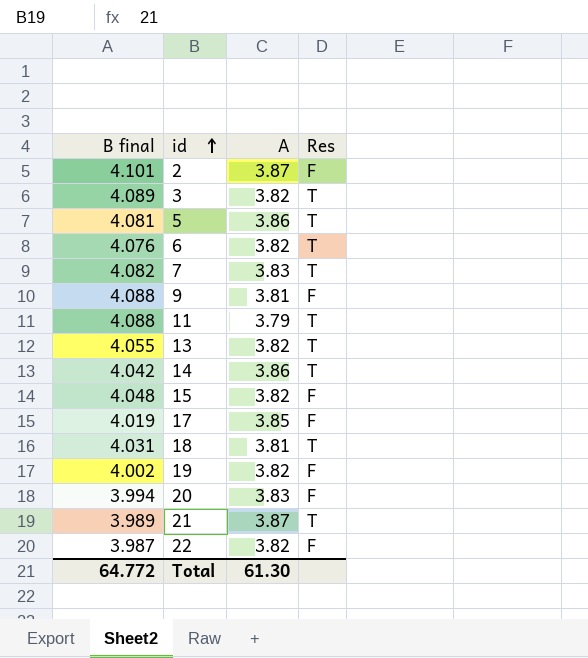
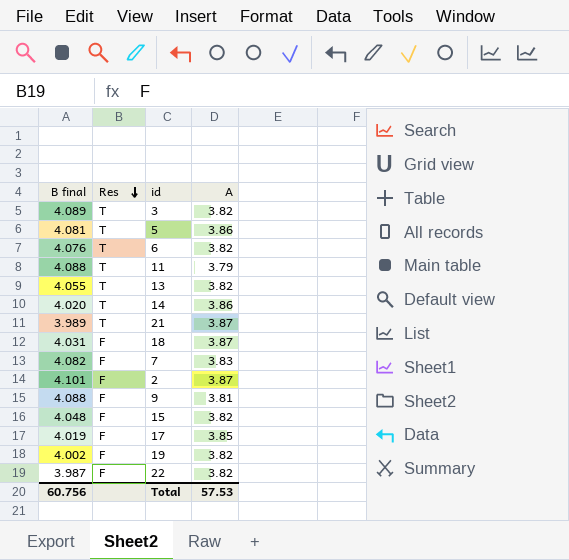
row order: id ascending -> Res descending
column Res | position: 4 -> 2
row 20: 3.994 | 3.83 | F -> none
14 | B final: 4.042 -> 4.020
18 | Res: T -> F
18 | A: 3.81 -> 3.87
7 | Res: T -> F
Total | B final: 64.772 -> 60.756
Total | A: 61.30 -> 57.53

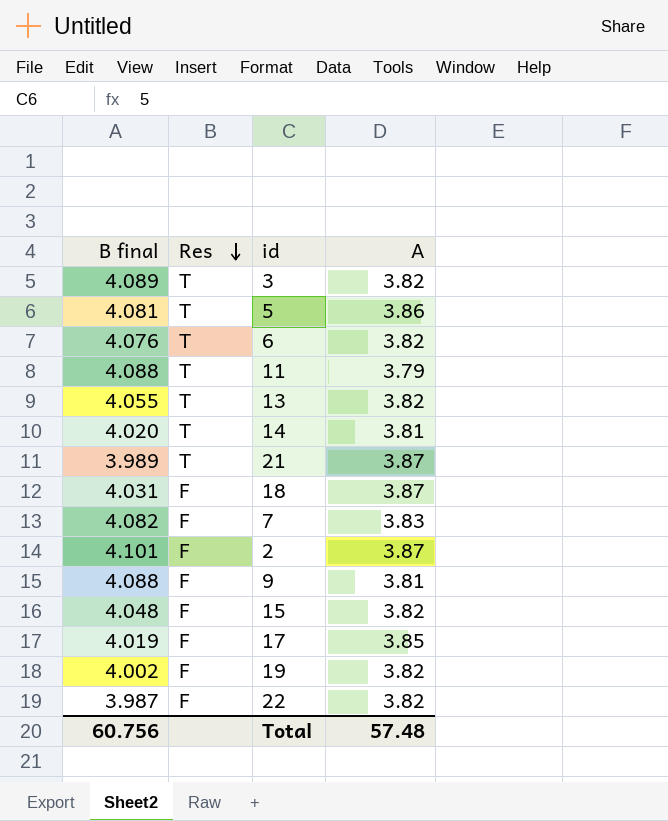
14 | A: 3.86 -> 3.81
Total | A: 57.53 -> 57.48

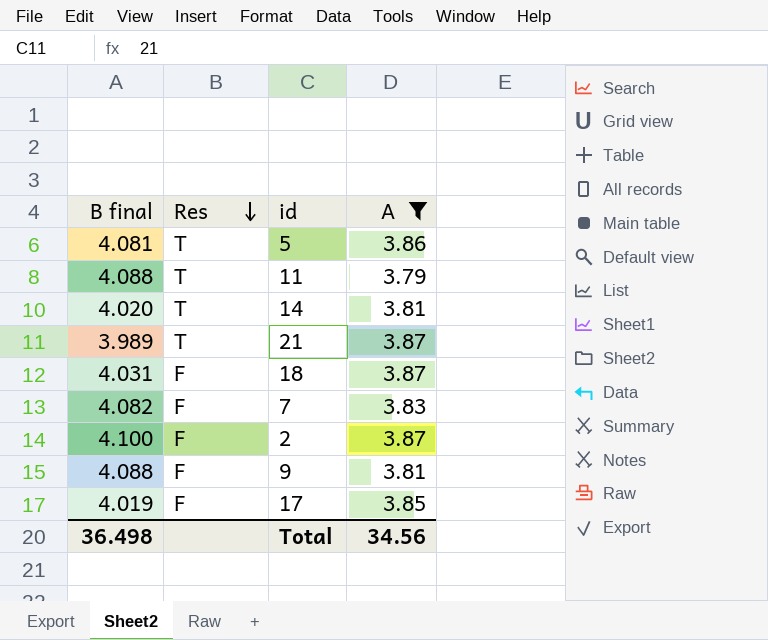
filter: none -> A != 3.82
2 | B final: 4.101 -> 4.100
Total | B final: 60.756 -> 36.498
Total | A: 57.48 -> 34.56

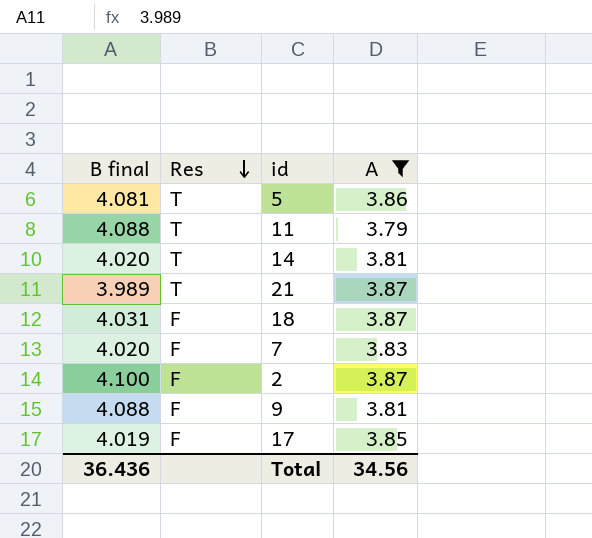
7 | B final: 4.082 -> 4.020
Total | B final: 36.498 -> 36.436

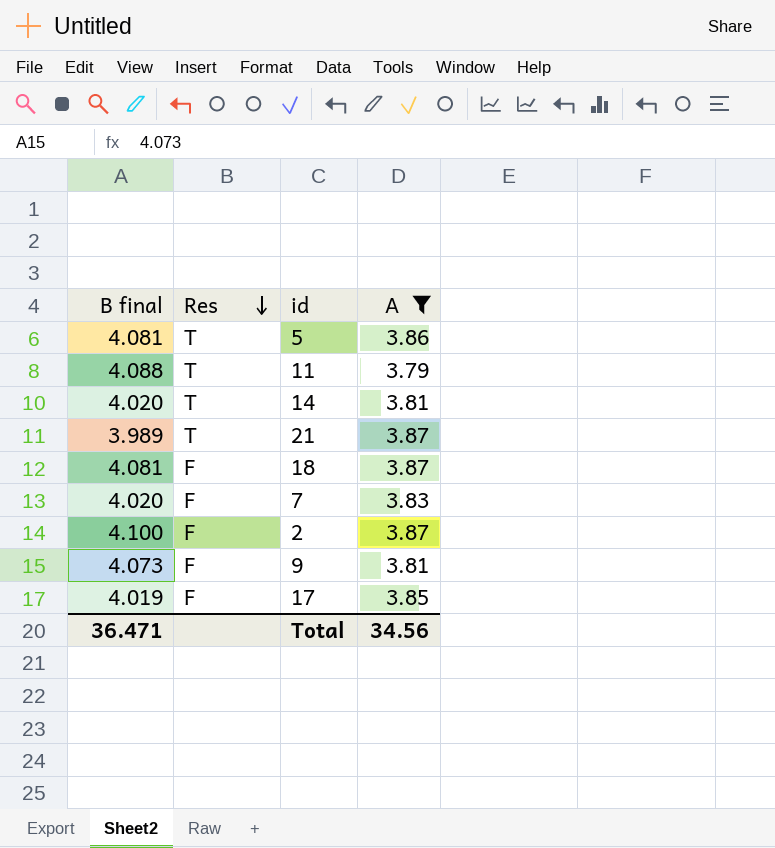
18 | B final: 4.031 -> 4.081
9 | B final: 4.088 -> 4.073
Total | B final: 36.436 -> 36.471

